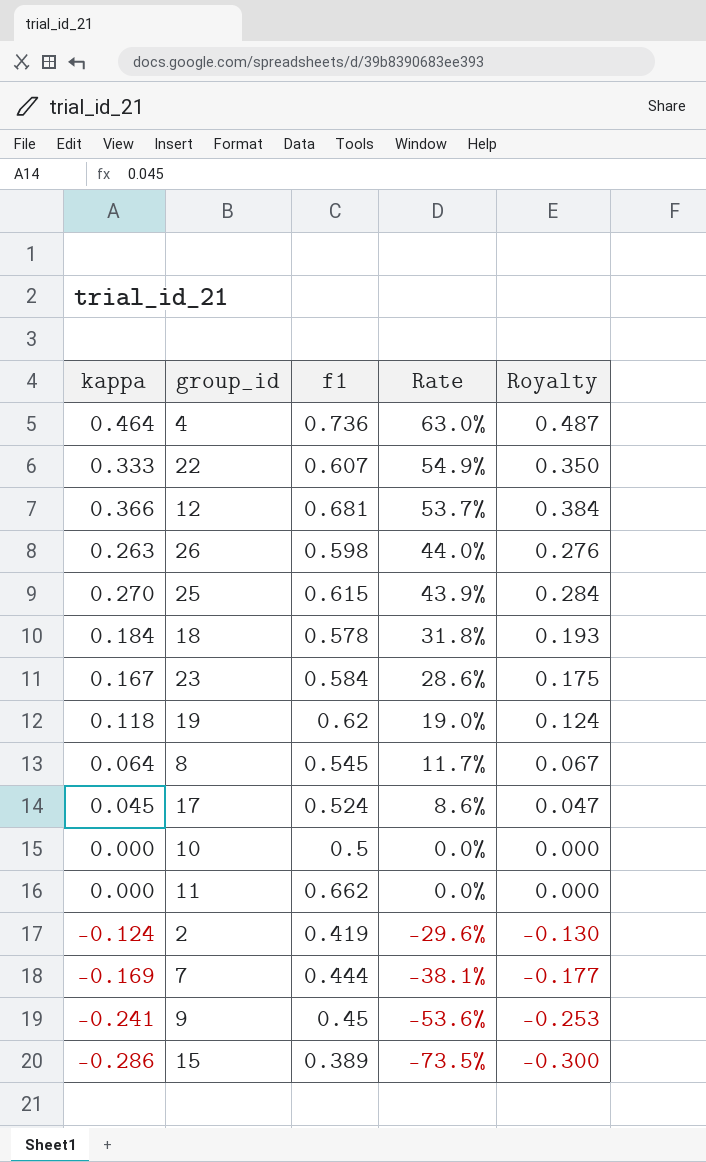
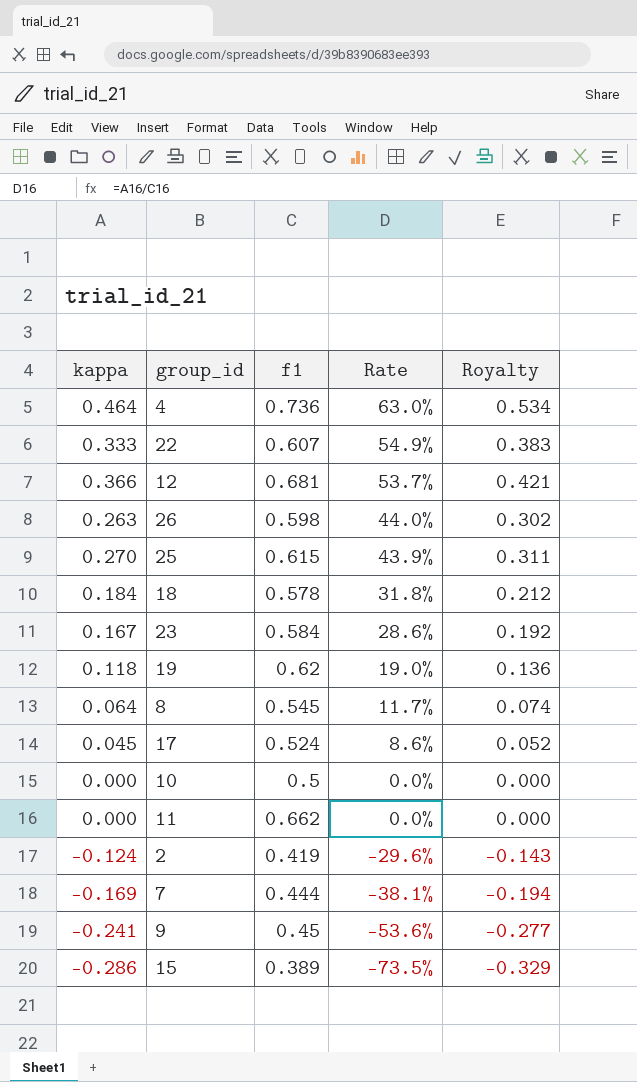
column Royalty | formula: [kappa] * 1.05 -> [kappa] * 1.15

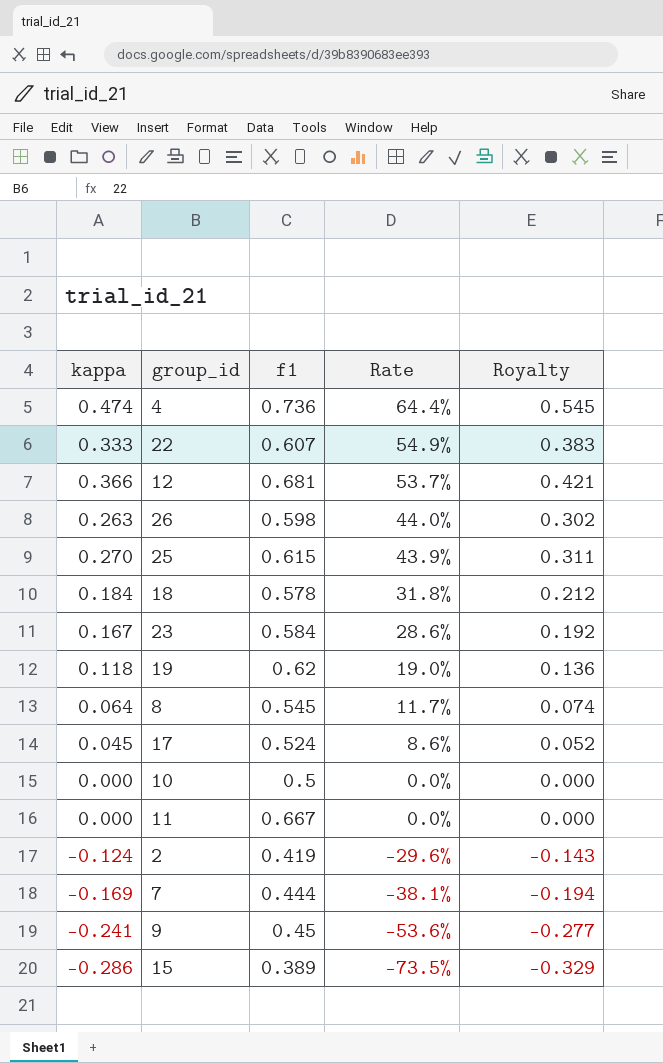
4 | kappa: 0.464 -> 0.474
4 | Rate: 63.0% -> 64.4%
4 | Royalty: 0.534 -> 0.545
11 | f1: 0.662 -> 0.667

